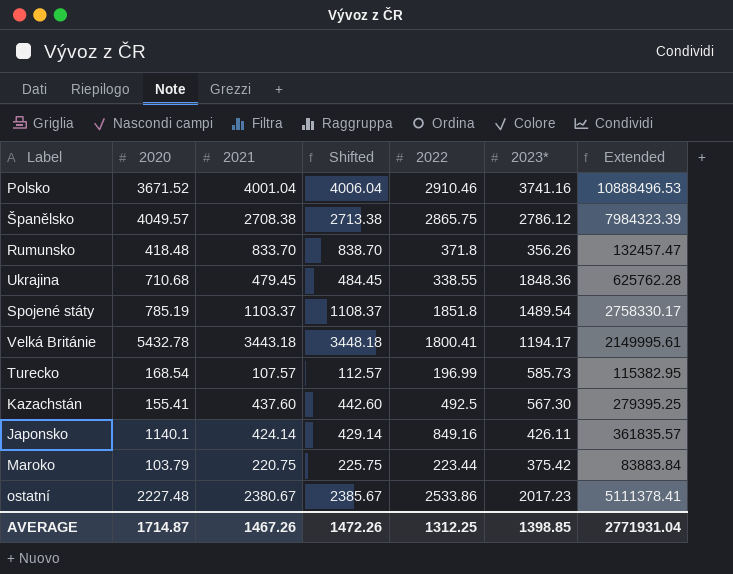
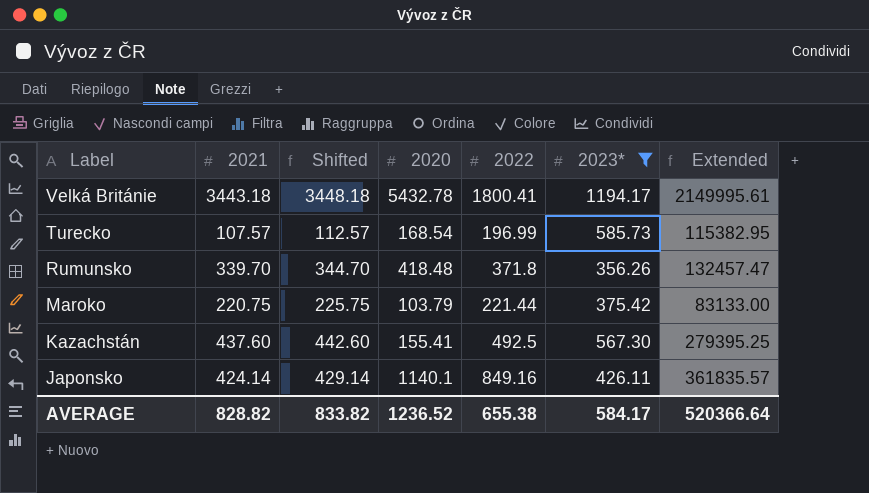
filter: none -> 2023* <= 1194.17
row order: none -> Label descending
column 2020 | position: 2 -> 4
Rumunsko | 2021: 833.70 -> 339.70
Rumunsko | Shifted: 838.70 -> 344.70
Maroko | 2022: 223.44 -> 221.44
Maroko | Extended: 83883.84 -> 83133.00
AVERAGE | 2021: 1467.26 -> 828.82
AVERAGE | Shifted: 1472.26 -> 833.82
AVERAGE | 2020: 1714.87 -> 1236.52
AVERAGE | 2022: 1312.25 -> 655.38
AVERAGE | 2023*: 1398.85 -> 584.17
AVERAGE | Extended: 2771931.04 -> 520366.64

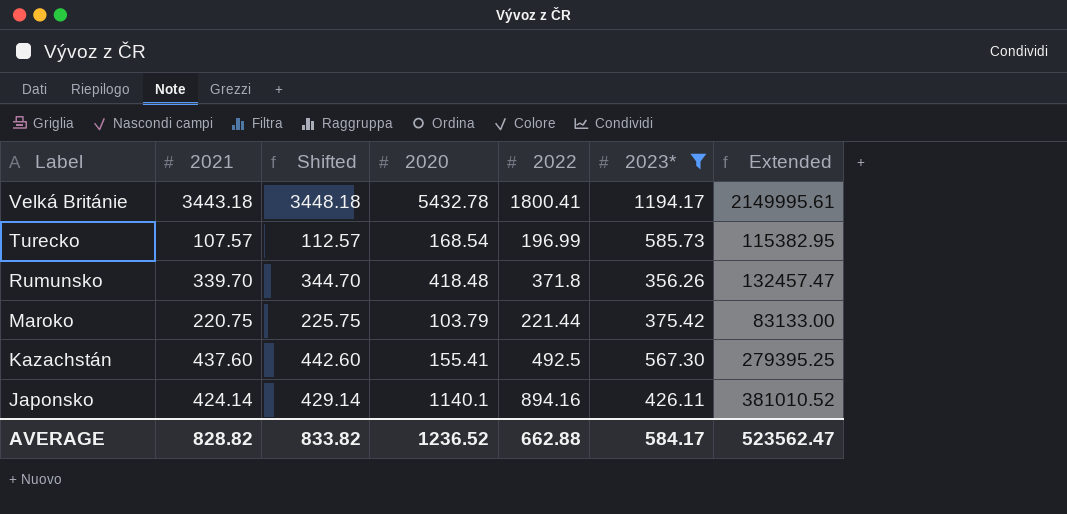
Japonsko | 2022: 849.16 -> 894.16
Japonsko | Extended: 361835.57 -> 381010.52
AVERAGE | 2022: 655.38 -> 662.88
AVERAGE | Extended: 520366.64 -> 523562.47

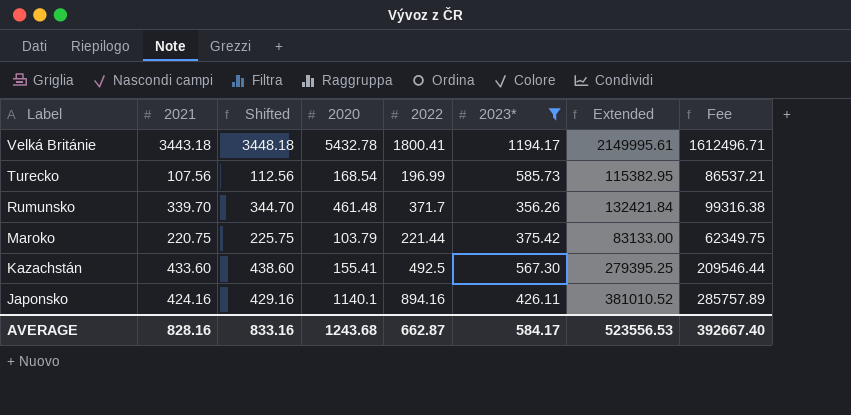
column Fee | formula: none -> [Extended] * 0.75
Turecko | 2021: 107.57 -> 107.56
Turecko | Shifted: 112.57 -> 112.56
Rumunsko | 2020: 418.48 -> 461.48
Rumunsko | 2022: 371.8 -> 371.7
Rumunsko | Extended: 132457.47 -> 132421.84
Kazachstán | 2021: 437.60 -> 433.60
Kazachstán | Shifted: 442.60 -> 438.60
Japonsko | 2021: 424.14 -> 424.16
Japonsko | Shifted: 429.14 -> 429.16
AVERAGE | 2021: 828.82 -> 828.16
AVERAGE | Shifted: 833.82 -> 833.16
AVERAGE | 2020: 1236.52 -> 1243.68
AVERAGE | 2022: 662.88 -> 662.87
AVERAGE | Extended: 523562.47 -> 523556.53

